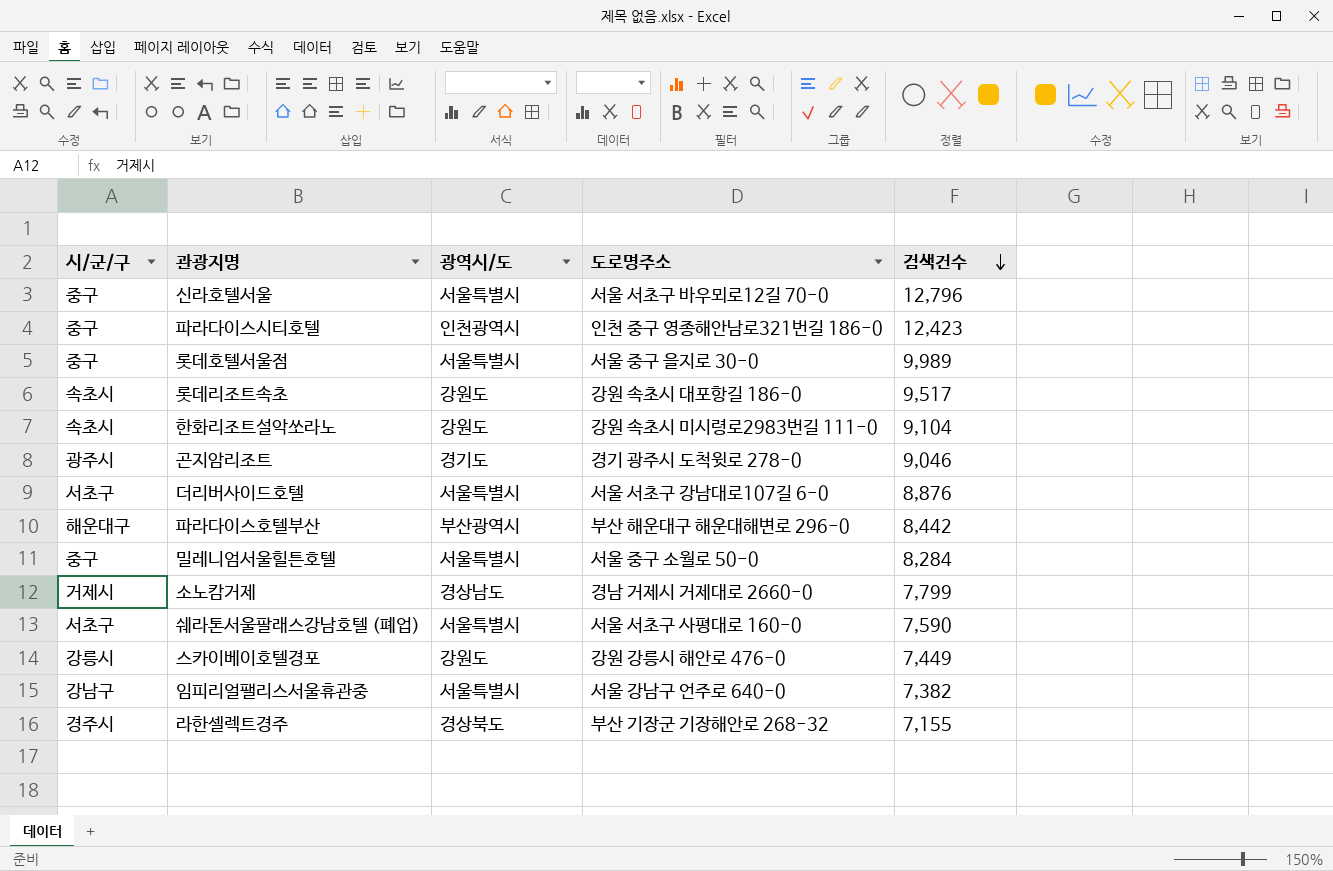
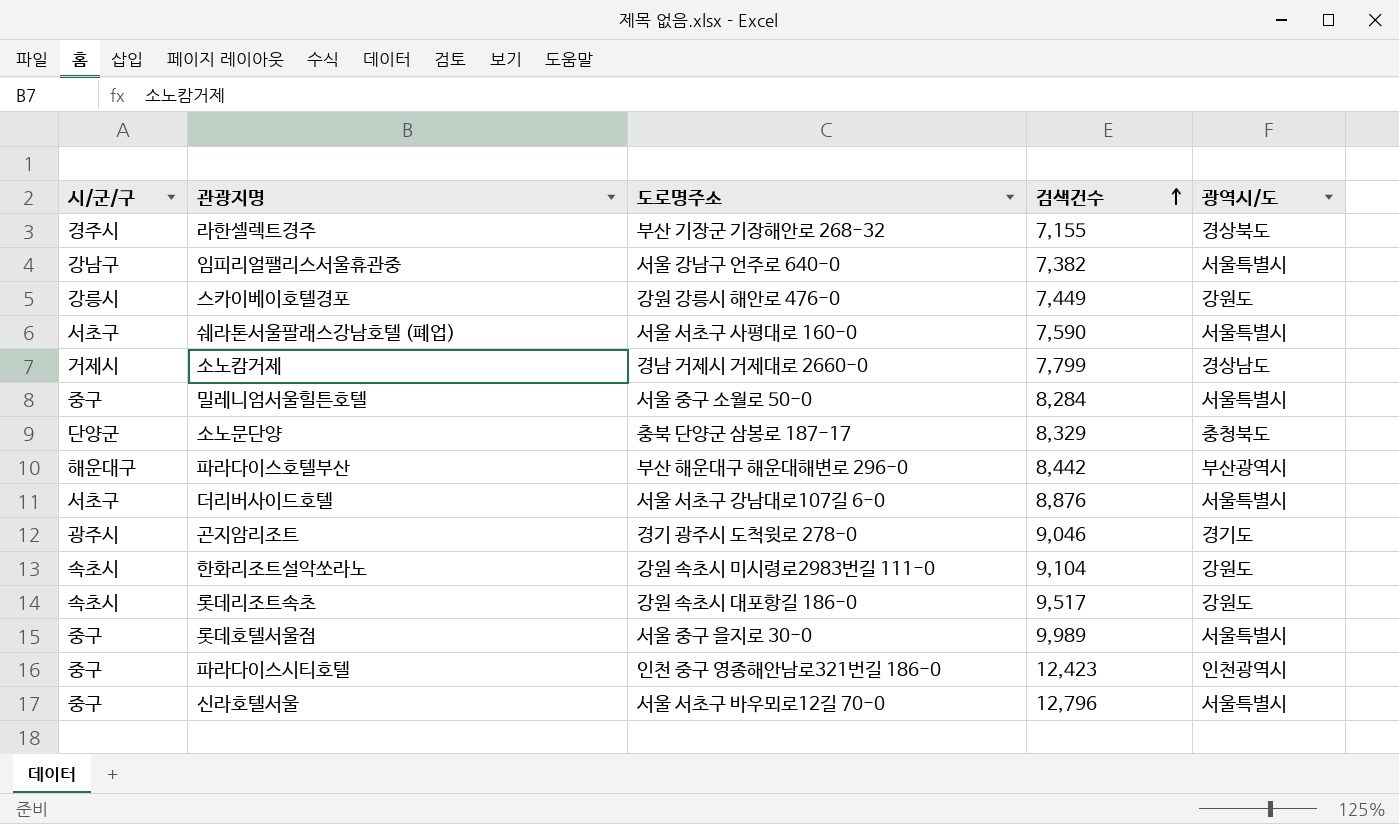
row order: 검색건수 descending -> 검색건수 ascending
column 광역시/도 | position: 3 -> 5
row 소노문단양: none -> 단양군 | 충북 단양군 삼봉로 187-17 | 8,329 | 충청북도

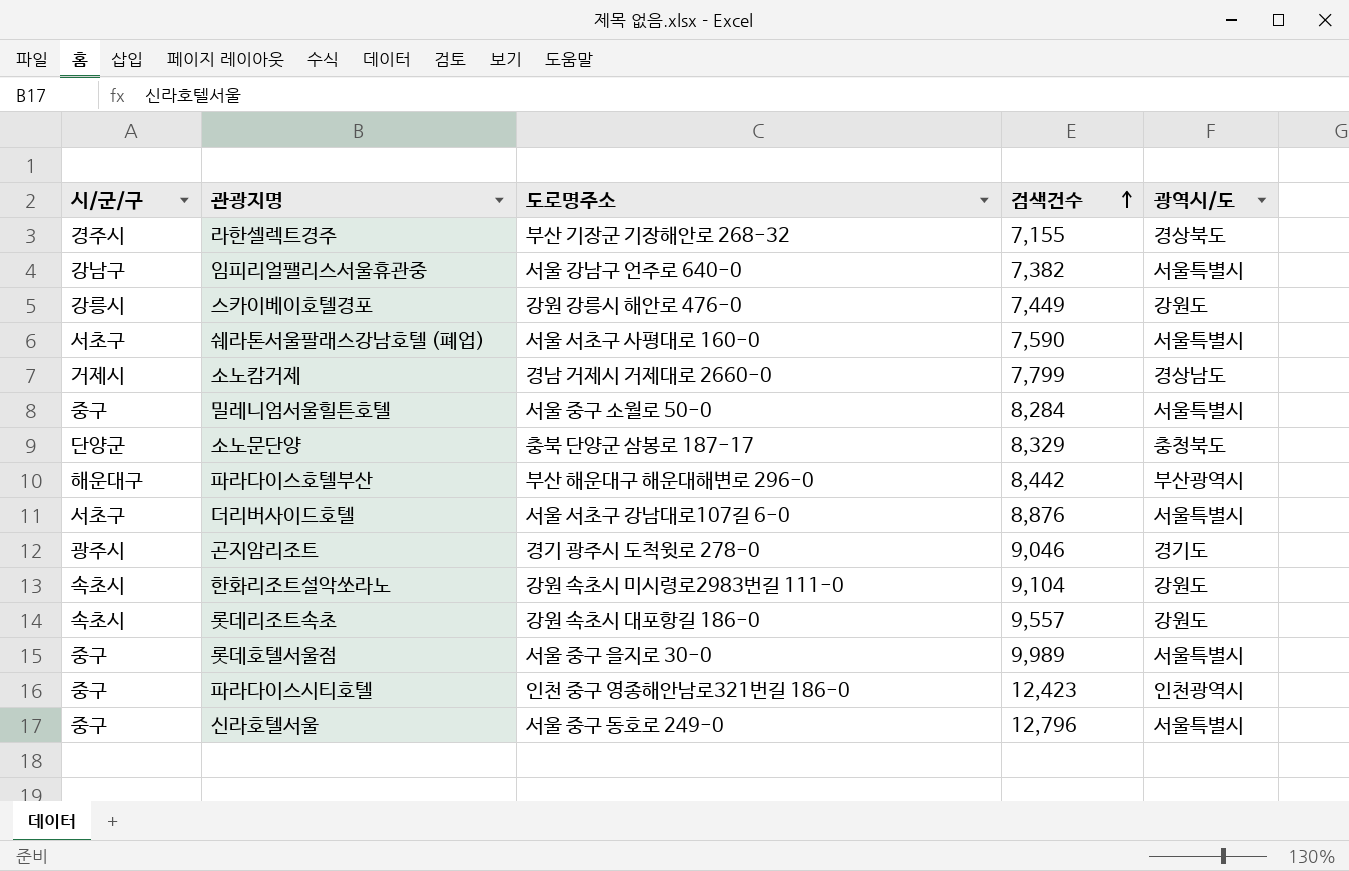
롯데리조트속초 | 검색건수: 9,517 -> 9,557
신라호텔서울 | 도로명주소: 서울 서초구 바우뫼로12길 70-0 -> 서울 중구 동호로 249-0

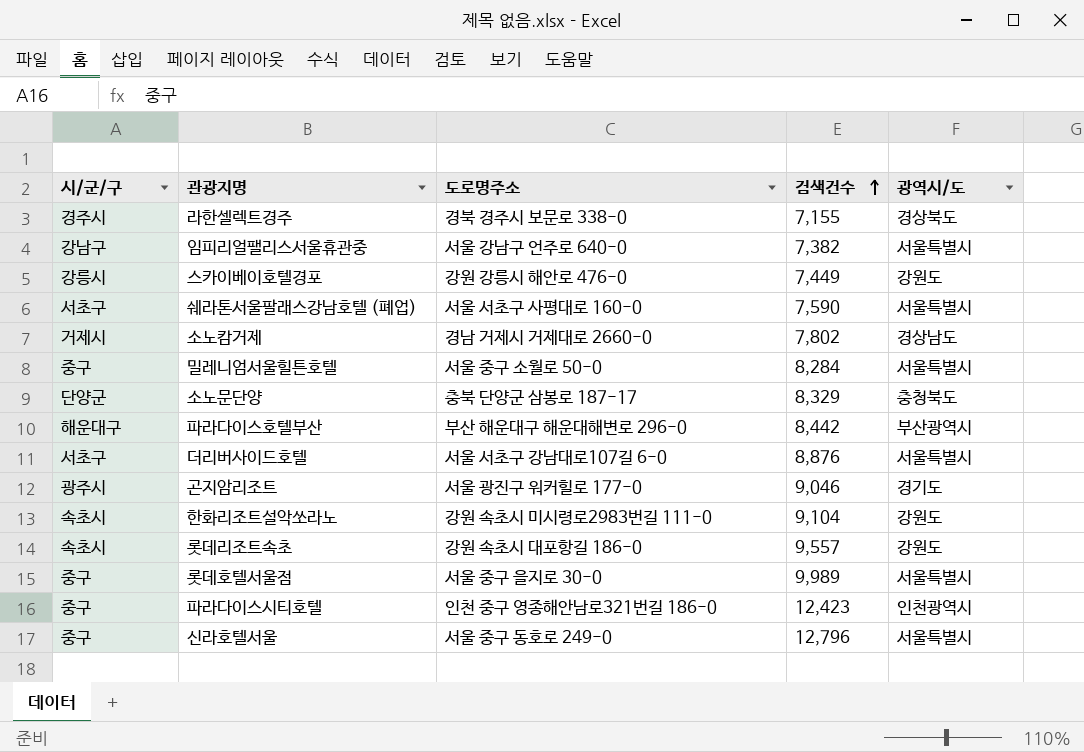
라한셀렉트경주 | 도로명주소: 부산 기장군 기장해안로 268-32 -> 경북 경주시 보문로 338-0
소노캄거제 | 검색건수: 7,799 -> 7,802
곤지암리조트 | 도로명주소: 경기 광주시 도척윗로 278-0 -> 서울 광진구 워커힐로 177-0

